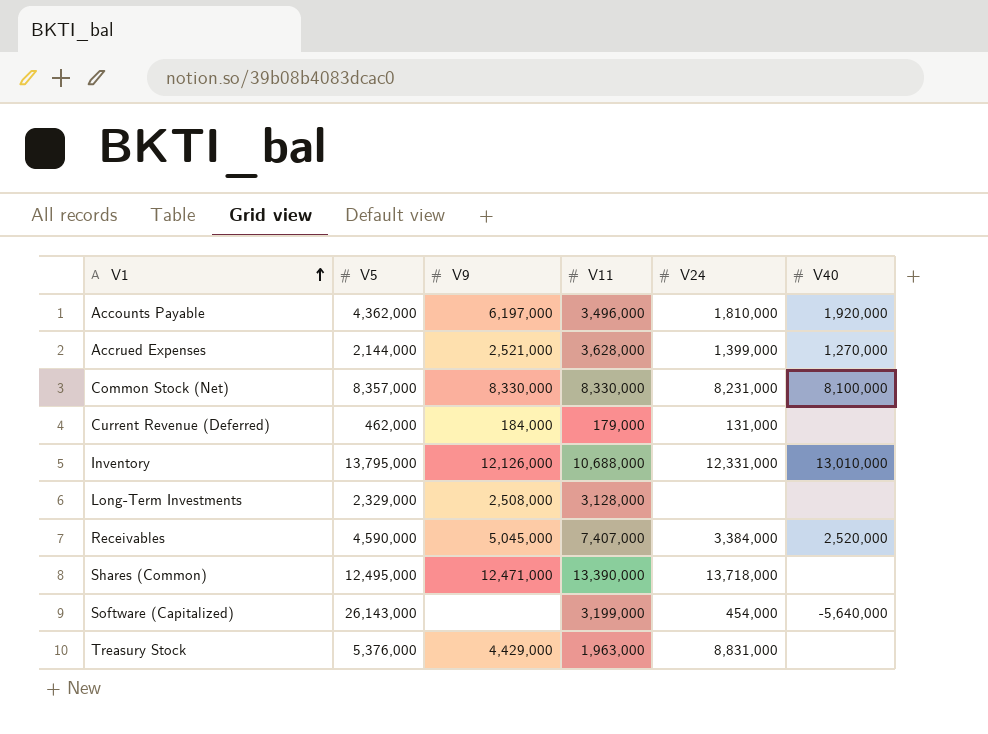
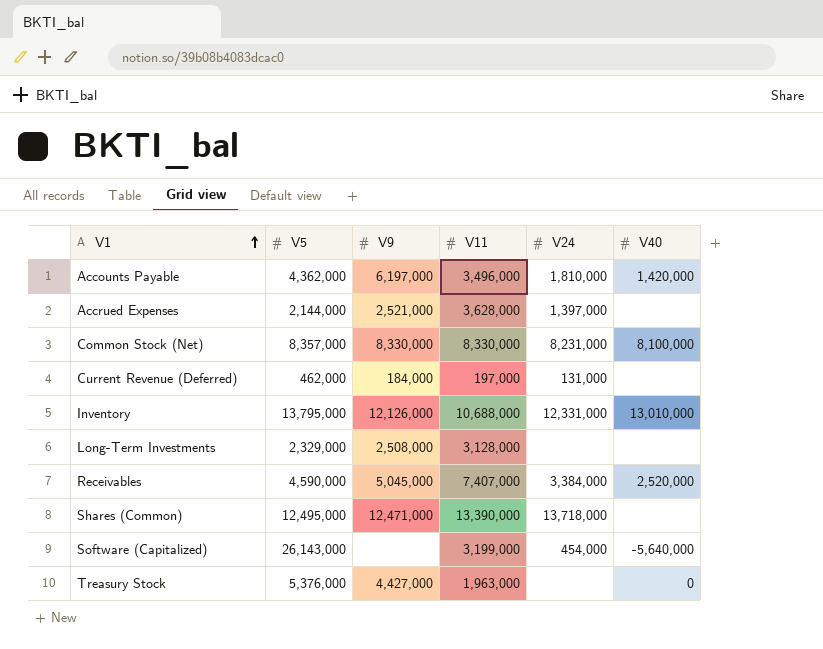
Accounts Payable | V40: 1,920,000 -> 1,420,000
Accrued Expenses | V24: 1,399,000 -> 1,397,000
Accrued Expenses | V40: 1,270,000 -> none
Current Revenue (Deferred) | V11: 179,000 -> 197,000
Treasury Stock | V9: 4,429,000 -> 4,427,000
Treasury Stock | V24: 8,831,000 -> none
Treasury Stock | V40: none -> 0

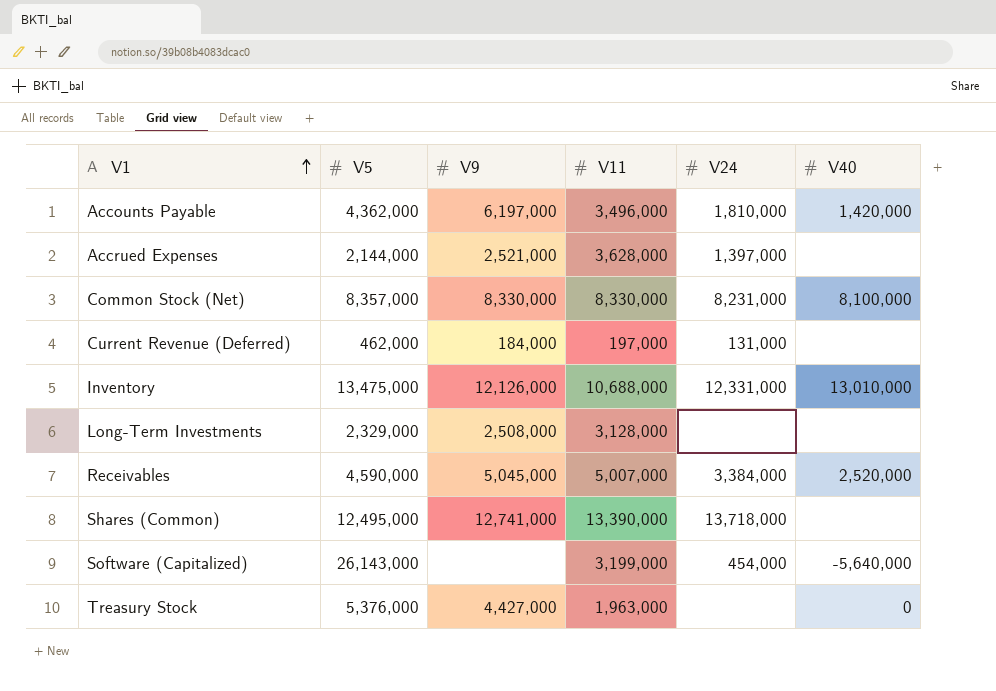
Inventory | V5: 13,795,000 -> 13,475,000
Receivables | V11: 7,407,000 -> 5,007,000
Shares (Common) | V9: 12,471,000 -> 12,741,000

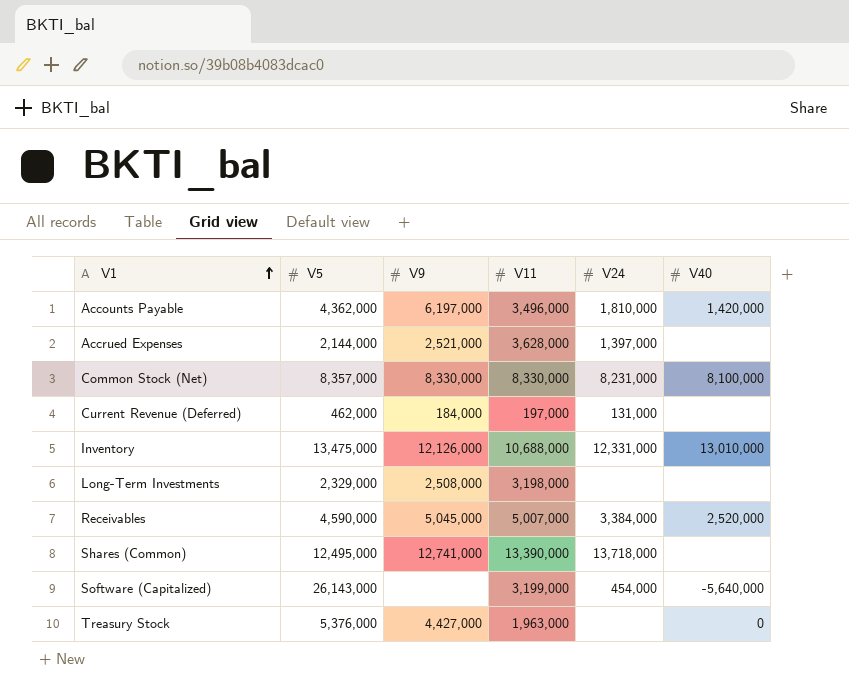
Long-Term Investments | V11: 3,128,000 -> 3,198,000

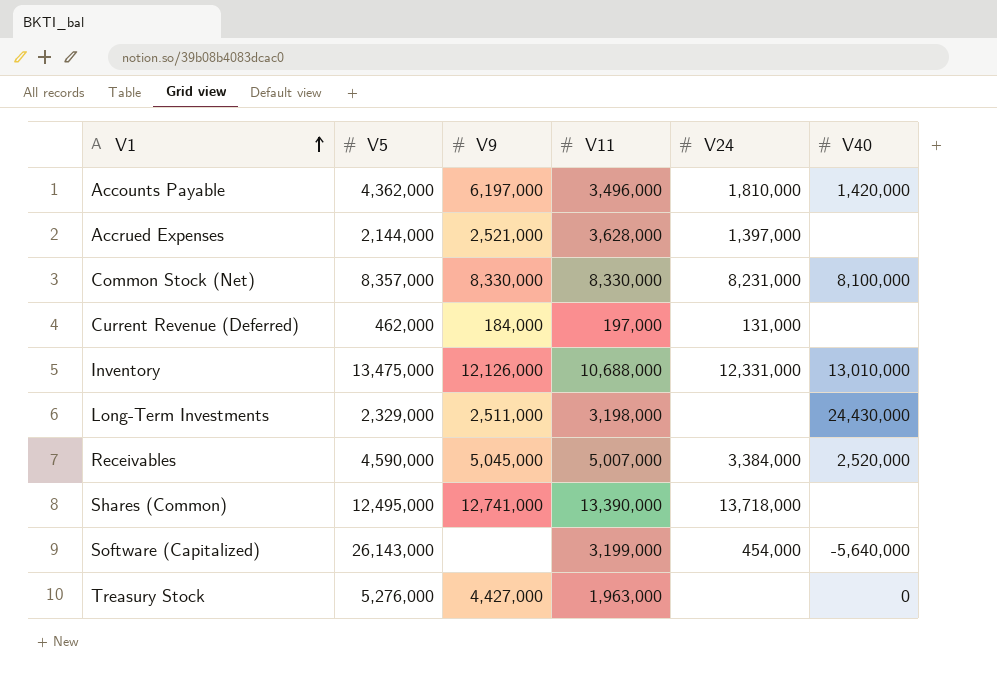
Long-Term Investments | V9: 2,508,000 -> 2,511,000
Long-Term Investments | V40: none -> 24,430,000
Treasury Stock | V5: 5,376,000 -> 5,276,000

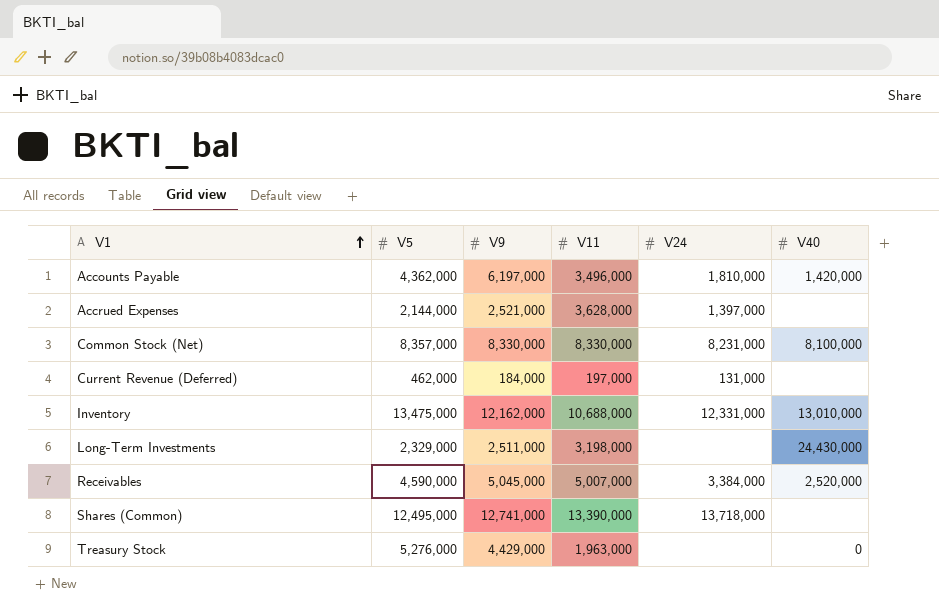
row Software (Capitalized): 26,143,000 | none | 3,199,000 | 454,000 | -5,640,000 -> none
Inventory | V9: 12,126,000 -> 12,162,000
Treasury Stock | V9: 4,427,000 -> 4,429,000

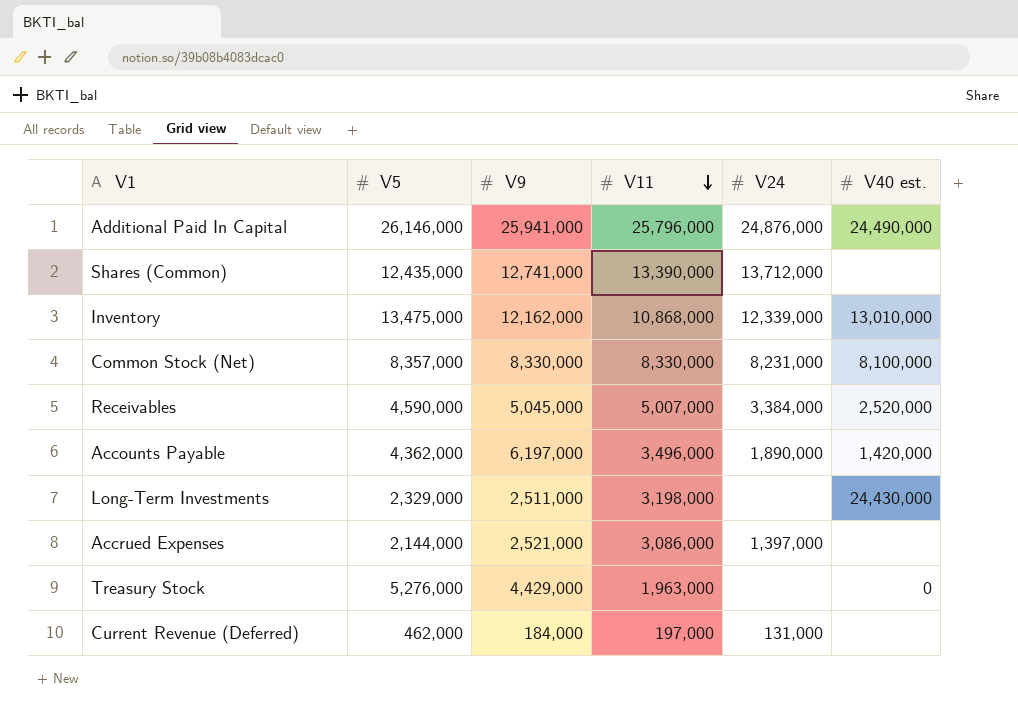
row order: V1 ascending -> V11 descending
column name: V40 -> V40 est.
row Additional Paid In Capital: none -> 26,146,000 | 25,941,000 | 25,796,000 | 24,876,000 | 24,490,000
Shares (Common) | V5: 12,495,000 -> 12,435,000
Shares (Common) | V24: 13,718,000 -> 13,712,000
Inventory | V11: 10,688,000 -> 10,868,000
Inventory | V24: 12,331,000 -> 12,339,000
Accounts Payable | V24: 1,810,000 -> 1,890,000
Accrued Expenses | V11: 3,628,000 -> 3,086,000

